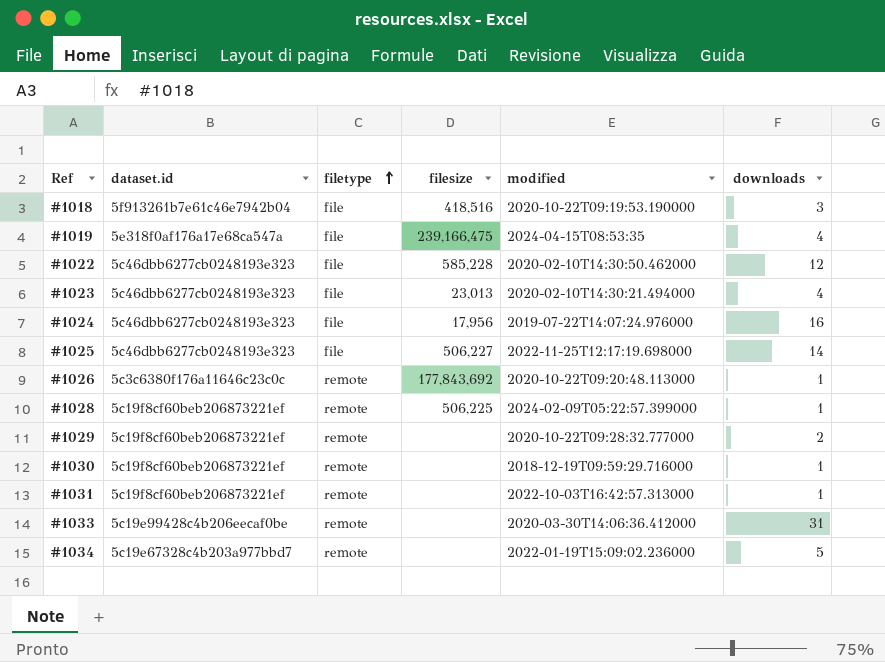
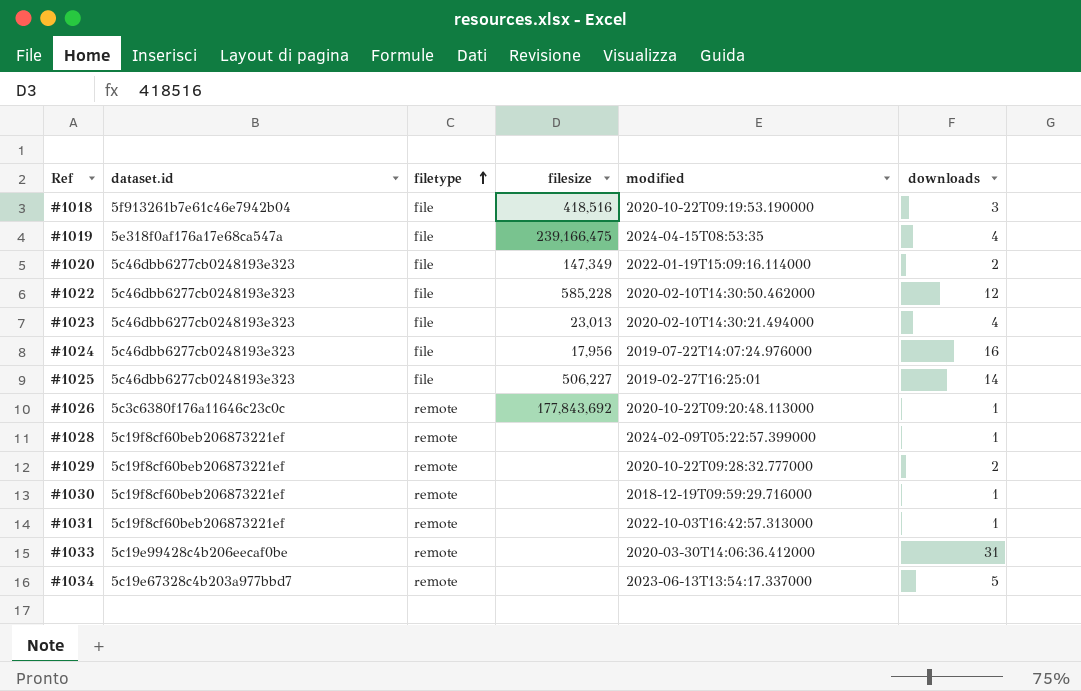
row #1020: none -> 5c46dbb6277cb0248193e323 | file | 147,349 | 2022-01-19T15:09:16.114000 | 2
#1025 | modified: 2022-11-25T12:17:19.698000 -> 2019-02-27T16:25:01
#1028 | filesize: 506,225 -> none
#1034 | modified: 2022-01-19T15:09:02.236000 -> 2023-06-13T13:54:17.337000

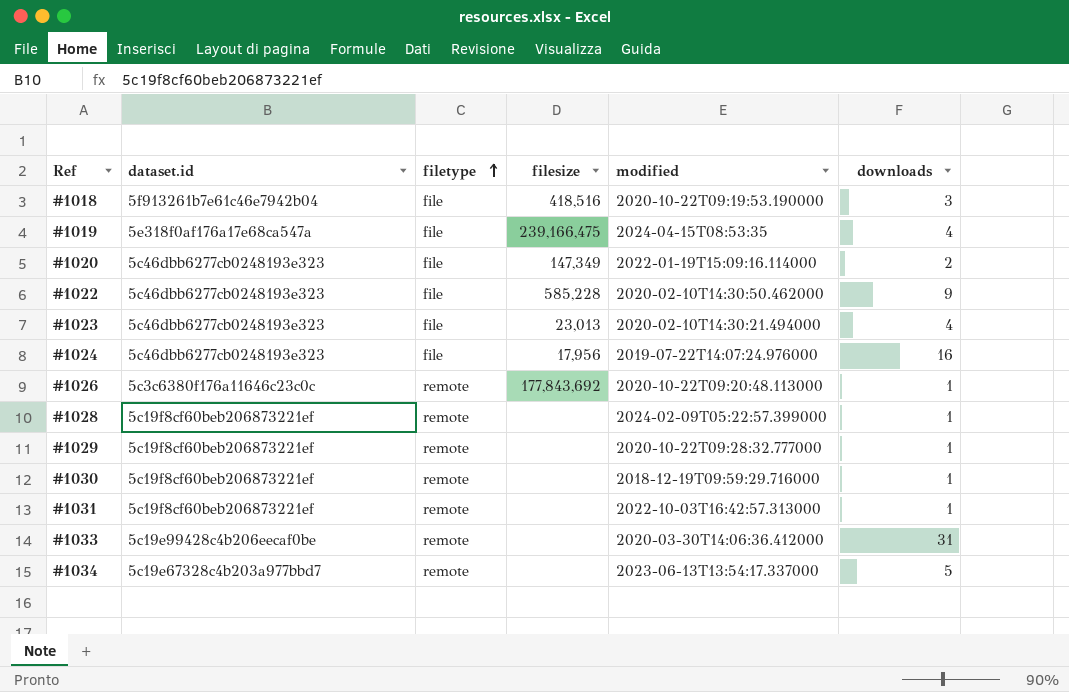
row #1025: 5c46dbb6277cb0248193e323 | file | 506,227 | 2019-02-27T16:25:01 | 14 -> none
#1022 | downloads: 12 -> 9
#1029 | downloads: 2 -> 1

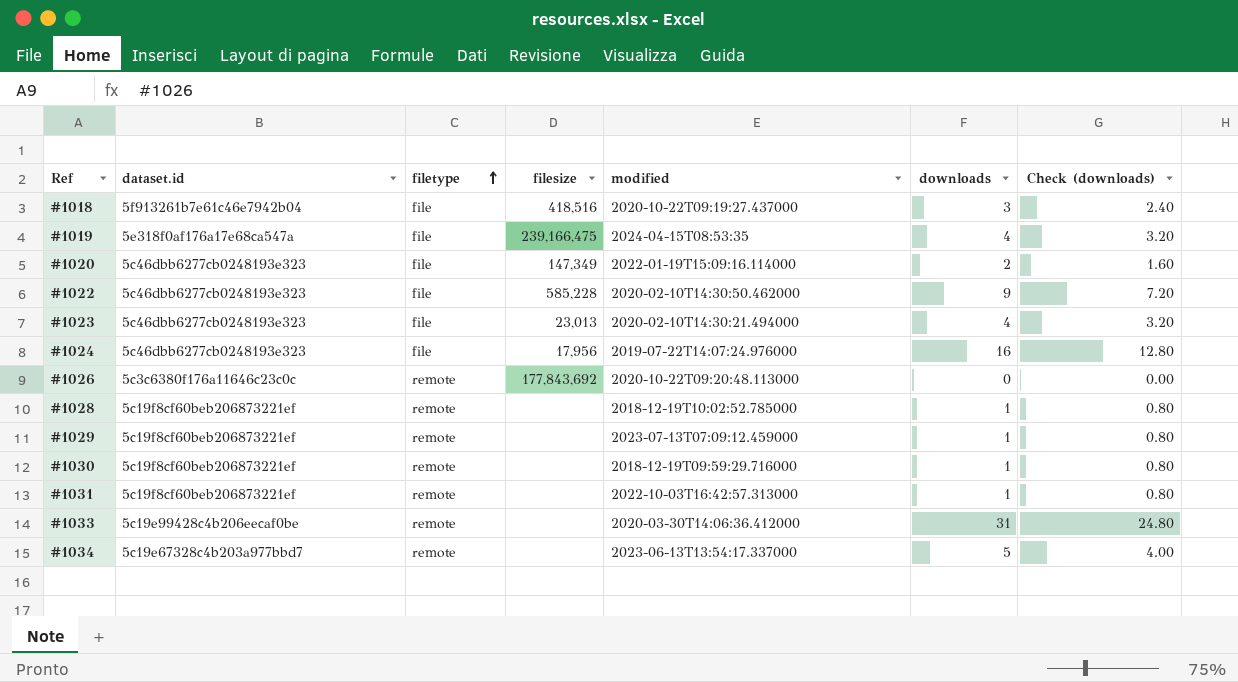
column Check (downloads) | formula: none -> [downloads] * 0.8
#1018 | modified: 2020-10-22T09:19:53.190000 -> 2020-10-22T09:19:27.437000
#1026 | downloads: 1 -> 0
#1028 | modified: 2024-02-09T05:22:57.399000 -> 2018-12-19T10:02:52.785000
#1029 | modified: 2020-10-22T09:28:32.777000 -> 2023-07-13T07:09:12.459000

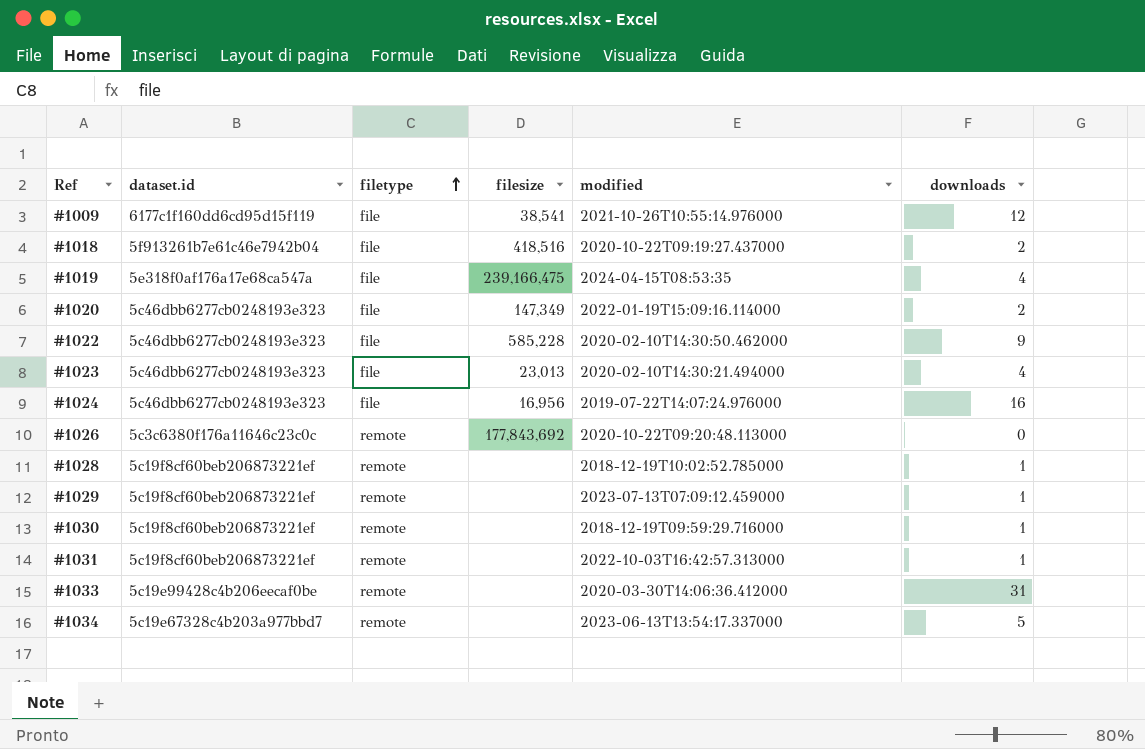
column Check (downloads) | formula: [downloads] * 0.8 -> none
row #1009: none -> 6177c1f160dd6cd95d15f119 | file | 38,541 | 2021-10-26T10:55:14.976000 | 12
#1018 | downloads: 3 -> 2
#1024 | filesize: 17,956 -> 16,956

